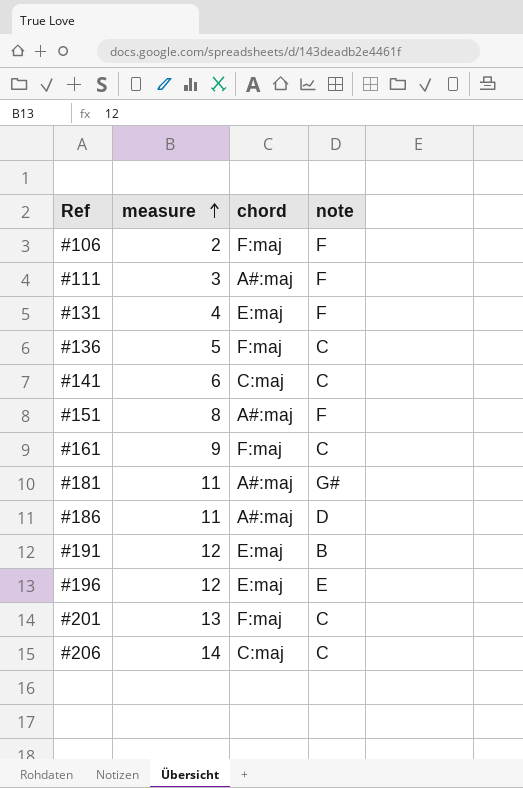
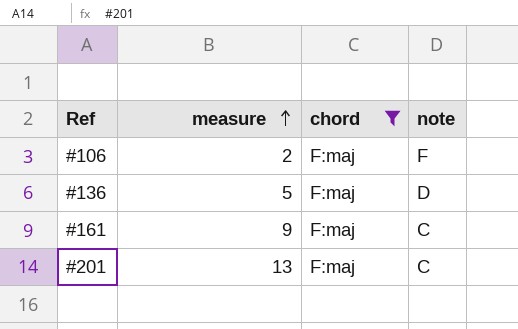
filter: none -> chord = F:maj
#136 | note: C -> D

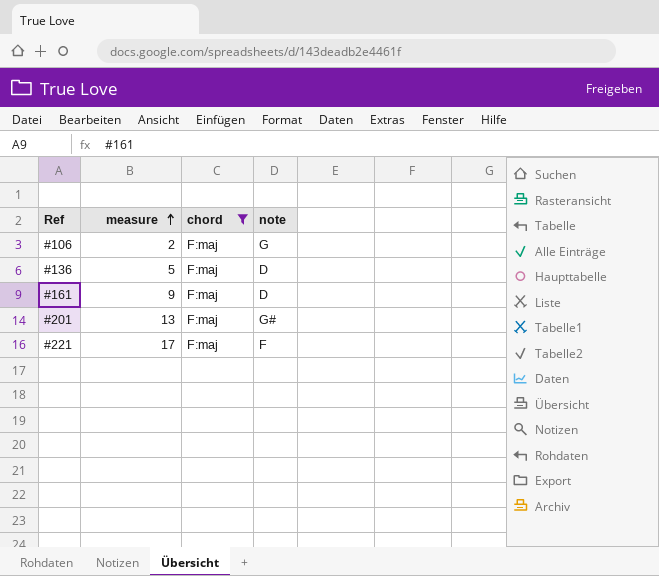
#106 | note: F -> G
#161 | note: C -> D
#201 | note: C -> G#
row #221: none -> 17 | F:maj | F

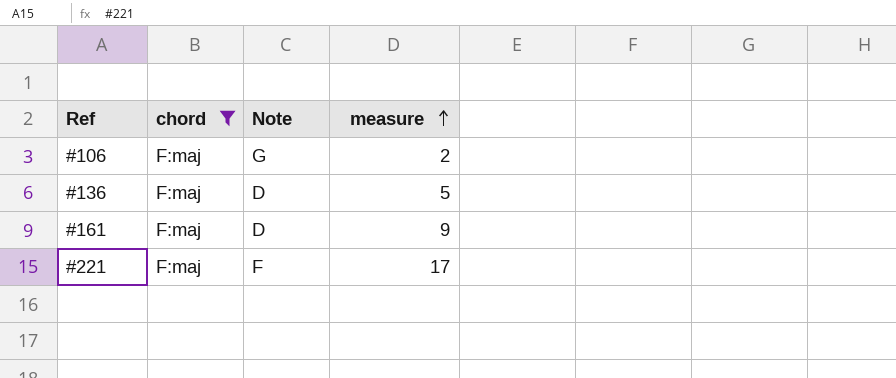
column name: note -> Note
column measure | position: 2 -> 4
row #201: 13 | F:maj | G# -> none

